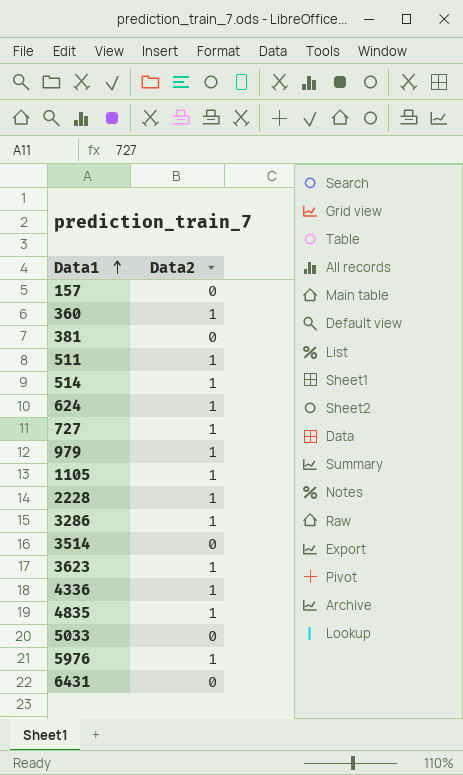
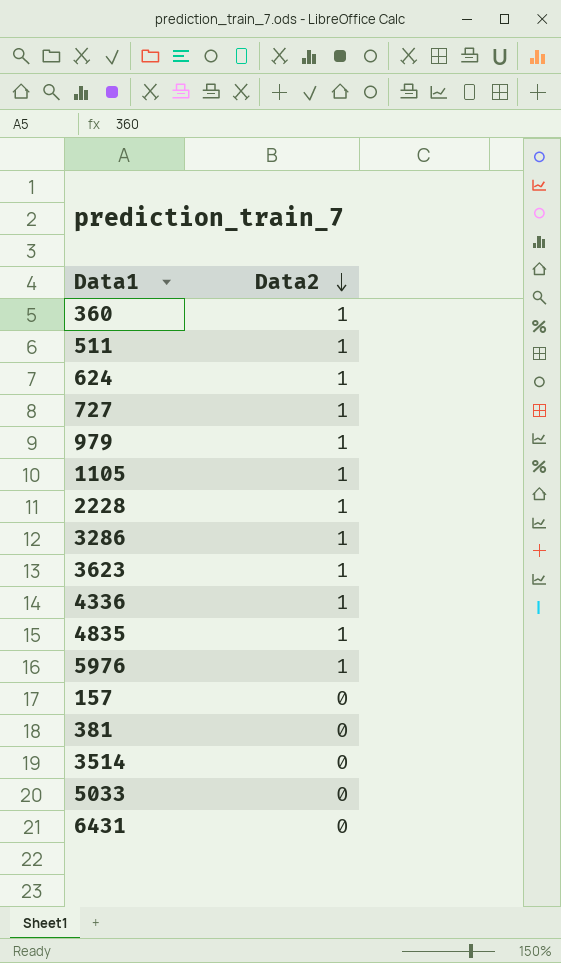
row order: Data1 ascending -> Data2 descending
row 514: 1 -> none

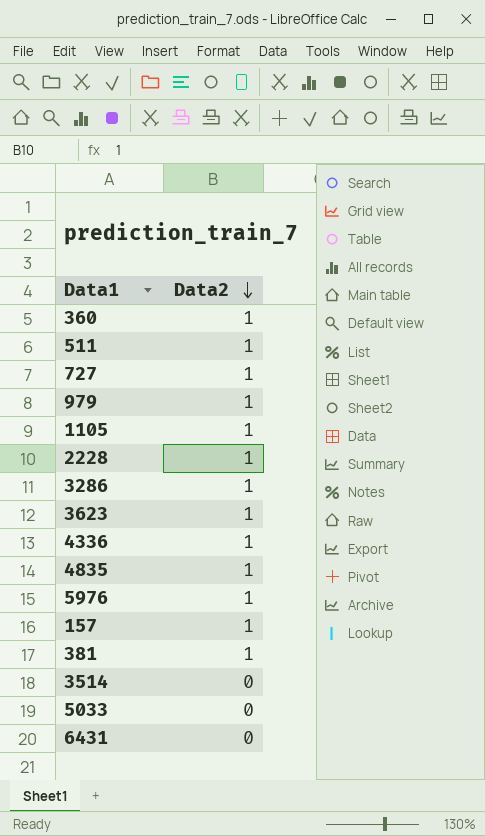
row 624: 1 -> none
157 | Data2: 0 -> 1
381 | Data2: 0 -> 1

